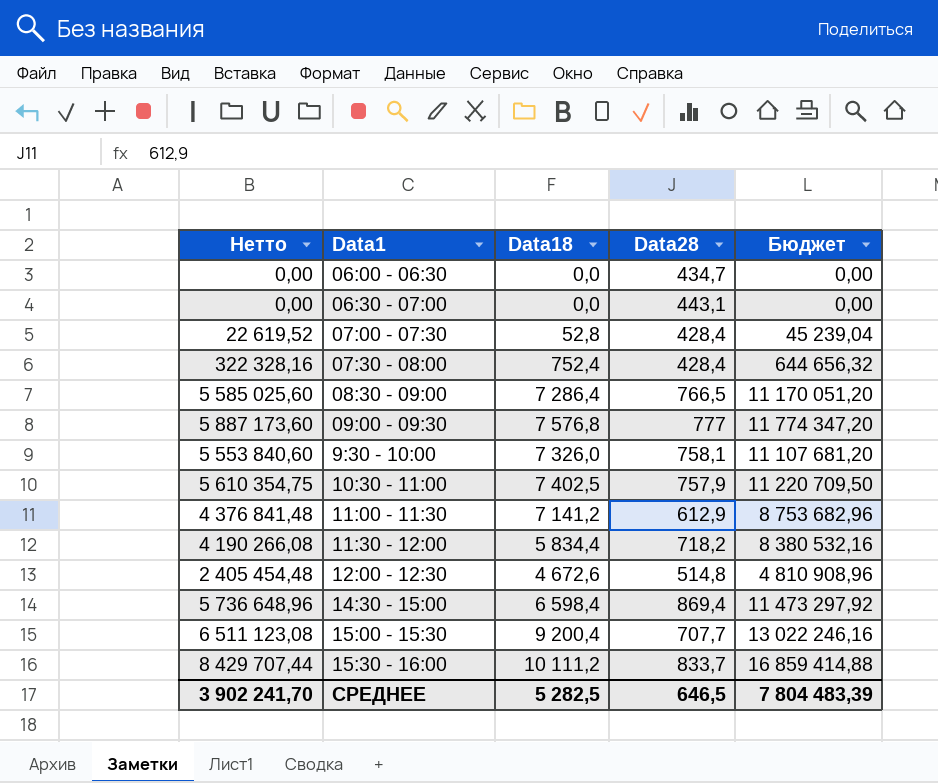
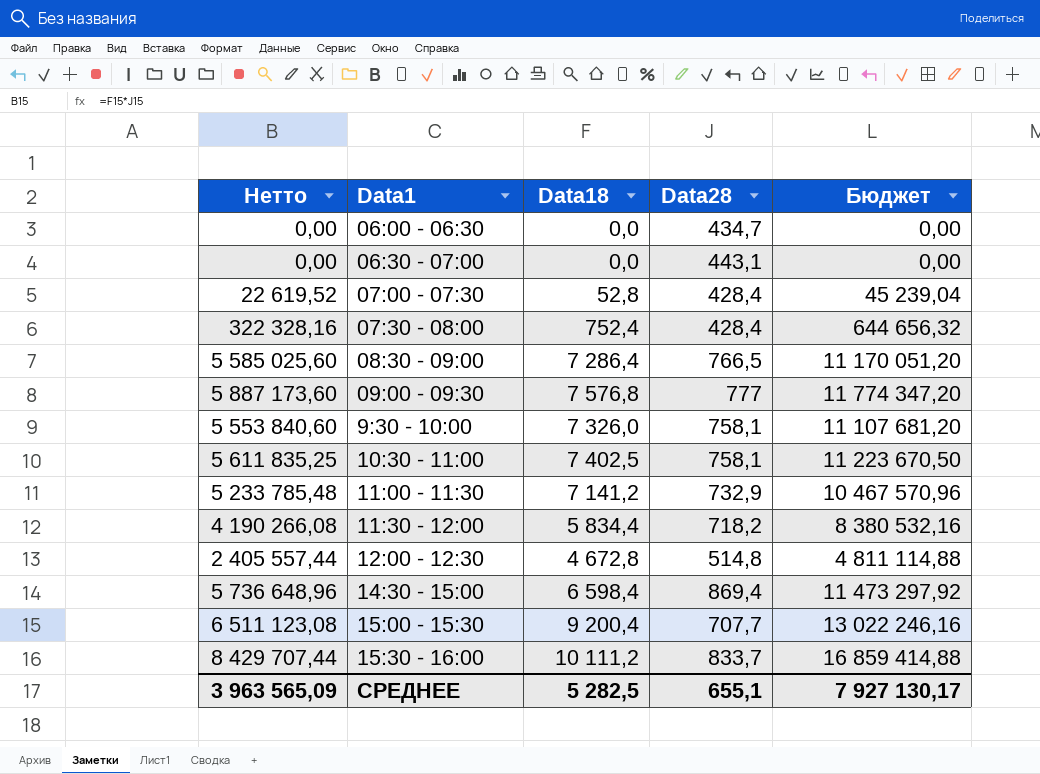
10:30 - 11:00 | Нетто: 5 610 354,75 -> 5 611 835,25
10:30 - 11:00 | Data28: 757,9 -> 758,1
10:30 - 11:00 | Бюджет: 11 220 709,50 -> 11 223 670,50
11:00 - 11:30 | Нетто: 4 376 841,48 -> 5 233 785,48
11:00 - 11:30 | Data28: 612,9 -> 732,9
11:00 - 11:30 | Бюджет: 8 753 682,96 -> 10 467 570,96
12:00 - 12:30 | Нетто: 2 405 454,48 -> 2 405 557,44
12:00 - 12:30 | Data18: 4 672,6 -> 4 672,8
12:00 - 12:30 | Бюджет: 4 810 908,96 -> 4 811 114,88
СРЕДНЕЕ | Нетто: 3 902 241,70 -> 3 963 565,09
СРЕДНЕЕ | Data28: 646,5 -> 655,1
СРЕДНЕЕ | Бюджет: 7 804 483,39 -> 7 927 130,17

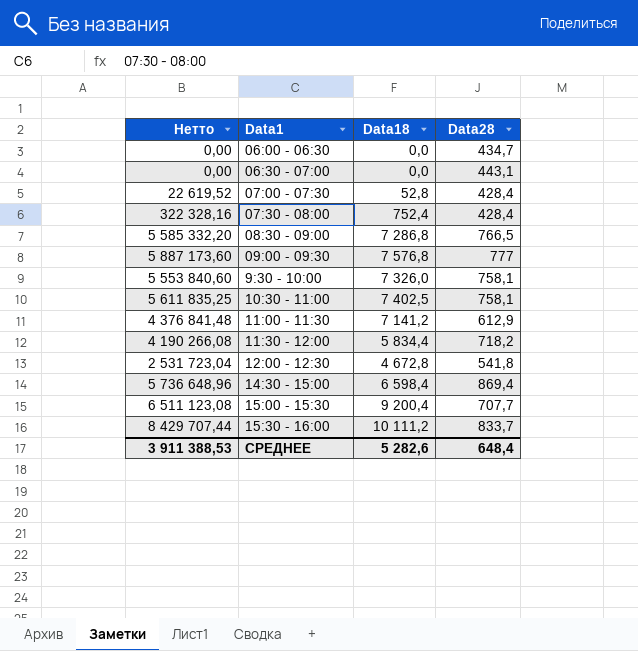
column Бюджет | formula: [Нетто] * 2 -> none
08:30 - 09:00 | Нетто: 5 585 025,60 -> 5 585 332,20
08:30 - 09:00 | Data18: 7 286,4 -> 7 286,8
11:00 - 11:30 | Нетто: 5 233 785,48 -> 4 376 841,48
11:00 - 11:30 | Data28: 732,9 -> 612,9
12:00 - 12:30 | Нетто: 2 405 557,44 -> 2 531 723,04
12:00 - 12:30 | Data28: 514,8 -> 541,8
СРЕДНЕЕ | Нетто: 3 963 565,09 -> 3 911 388,53
СРЕДНЕЕ | Data18: 5 282,5 -> 5 282,6
СРЕДНЕЕ | Data28: 655,1 -> 648,4

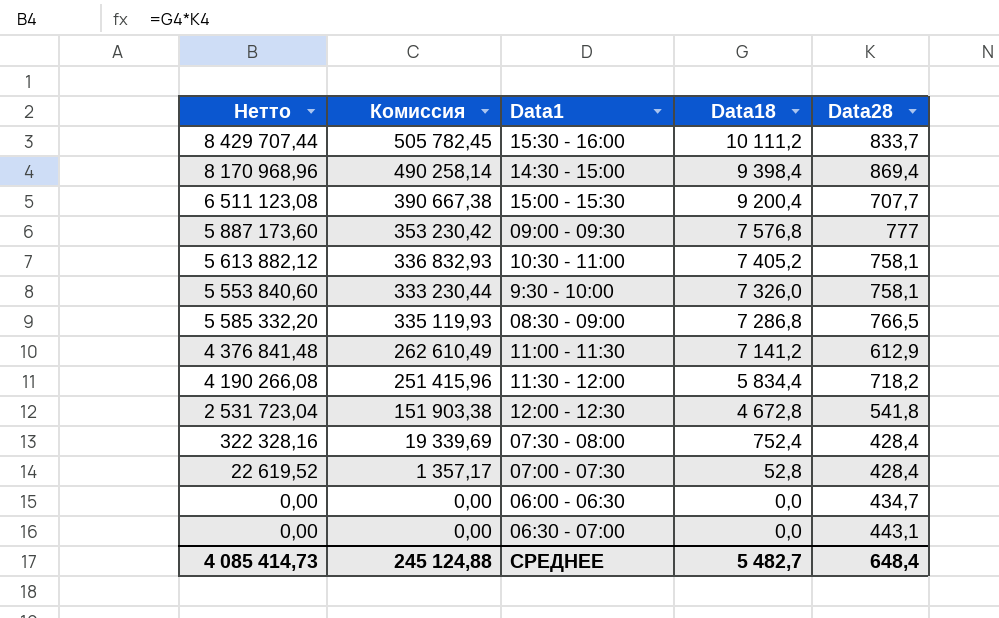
row order: Data1 ascending -> Data18 descending
column Комиссия | formula: none -> [Нетто] * 0,06
14:30 - 15:00 | Нетто: 5 736 648,96 -> 8 170 968,96
14:30 - 15:00 | Data18: 6 598,4 -> 9 398,4
10:30 - 11:00 | Нетто: 5 611 835,25 -> 5 613 882,12
10:30 - 11:00 | Data18: 7 402,5 -> 7 405,2
СРЕДНЕЕ | Нетто: 3 911 388,53 -> 4 085 414,73
СРЕДНЕЕ | Data18: 5 282,6 -> 5 482,7

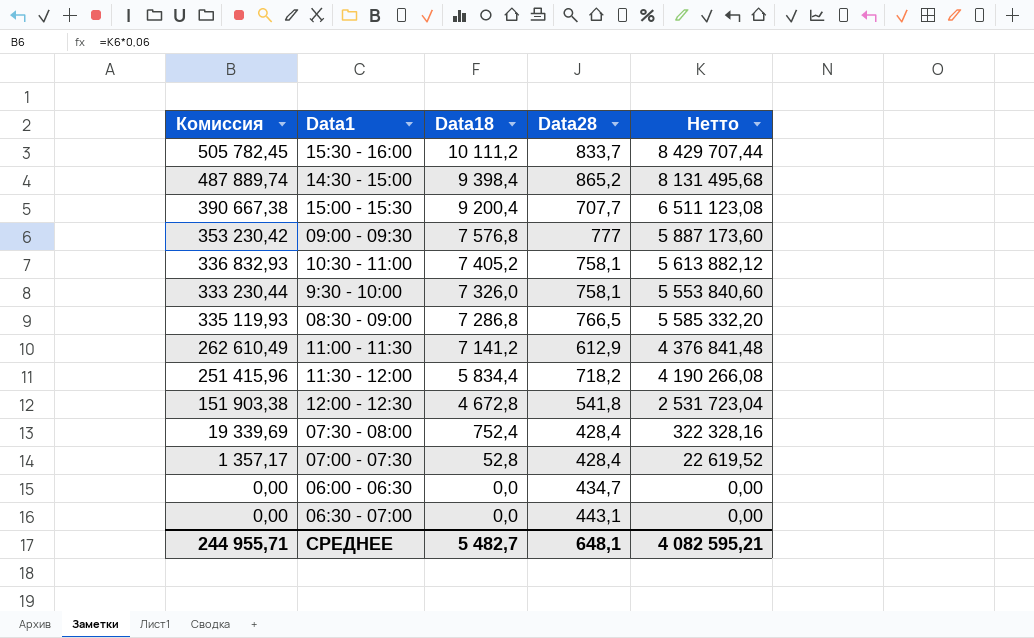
column Нетто | position: 1 -> 5
14:30 - 15:00 | Комиссия: 490 258,14 -> 487 889,74
14:30 - 15:00 | Data28: 869,4 -> 865,2
14:30 - 15:00 | Нетто: 8 170 968,96 -> 8 131 495,68
СРЕДНЕЕ | Комиссия: 245 124,88 -> 244 955,71
СРЕДНЕЕ | Data28: 648,4 -> 648,1
СРЕДНЕЕ | Нетто: 4 085 414,73 -> 4 082 595,21

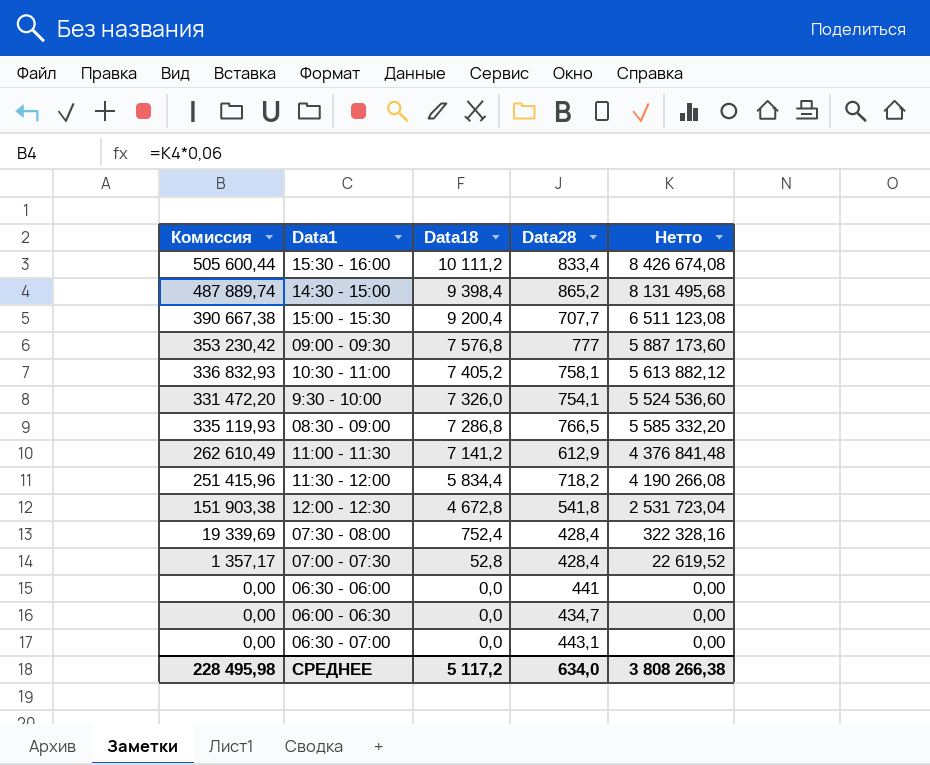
15:30 - 16:00 | Комиссия: 505 782,45 -> 505 600,44
15:30 - 16:00 | Data28: 833,7 -> 833,4
15:30 - 16:00 | Нетто: 8 429 707,44 -> 8 426 674,08
9:30 - 10:00 | Комиссия: 333 230,44 -> 331 472,20
9:30 - 10:00 | Data28: 758,1 -> 754,1
9:30 - 10:00 | Нетто: 5 553 840,60 -> 5 524 536,60
row 06:30 - 06:00: none -> 0,00 | 0,0 | 441 | 0,00
СРЕДНЕЕ | Комиссия: 244 955,71 -> 228 495,98
СРЕДНЕЕ | Data18: 5 482,7 -> 5 117,2
СРЕДНЕЕ | Data28: 648,1 -> 634,0
СРЕДНЕЕ | Нетто: 4 082 595,21 -> 3 808 266,38

